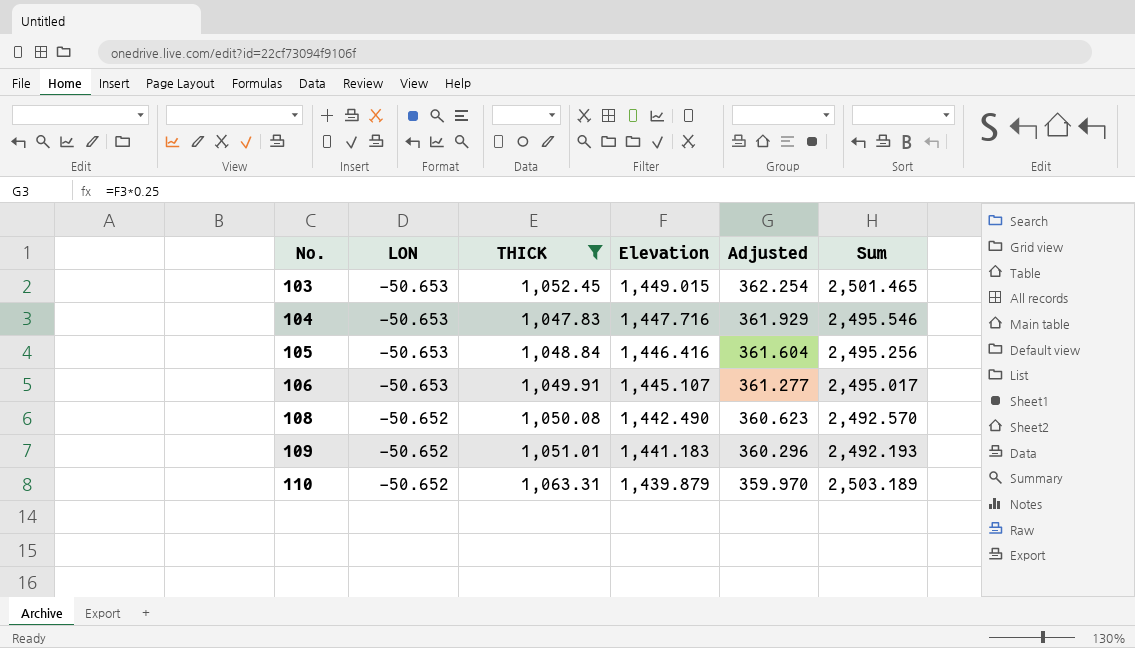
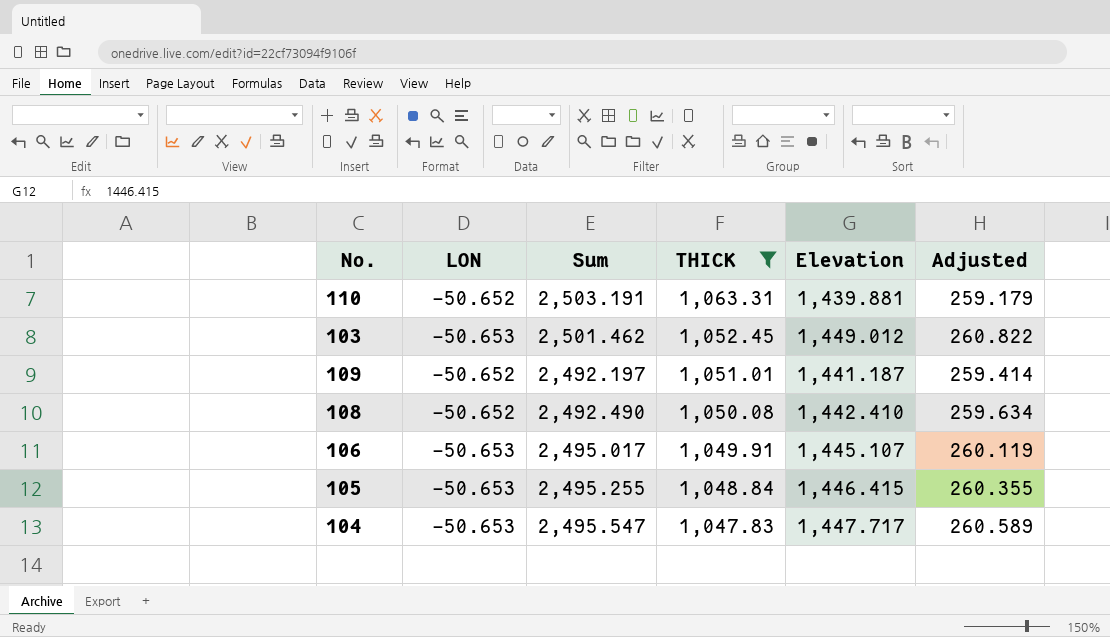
row order: No. ascending -> THICK descending
column Sum | position: 6 -> 3
column Adjusted | formula: [Elevation] * 0.25 -> [Elevation] * 0.18
110 | Sum: 2,503.189 -> 2,503.191
110 | Elevation: 1,439.879 -> 1,439.881
103 | Sum: 2,501.465 -> 2,501.462
103 | Elevation: 1,449.015 -> 1,449.012
109 | Sum: 2,492.193 -> 2,492.197
109 | Elevation: 1,441.183 -> 1,441.187
108 | Sum: 2,492.570 -> 2,492.490
108 | Elevation: 1,442.490 -> 1,442.410
105 | Sum: 2,495.256 -> 2,495.255
105 | Elevation: 1,446.416 -> 1,446.415
104 | Sum: 2,495.546 -> 2,495.547
104 | Elevation: 1,447.716 -> 1,447.717

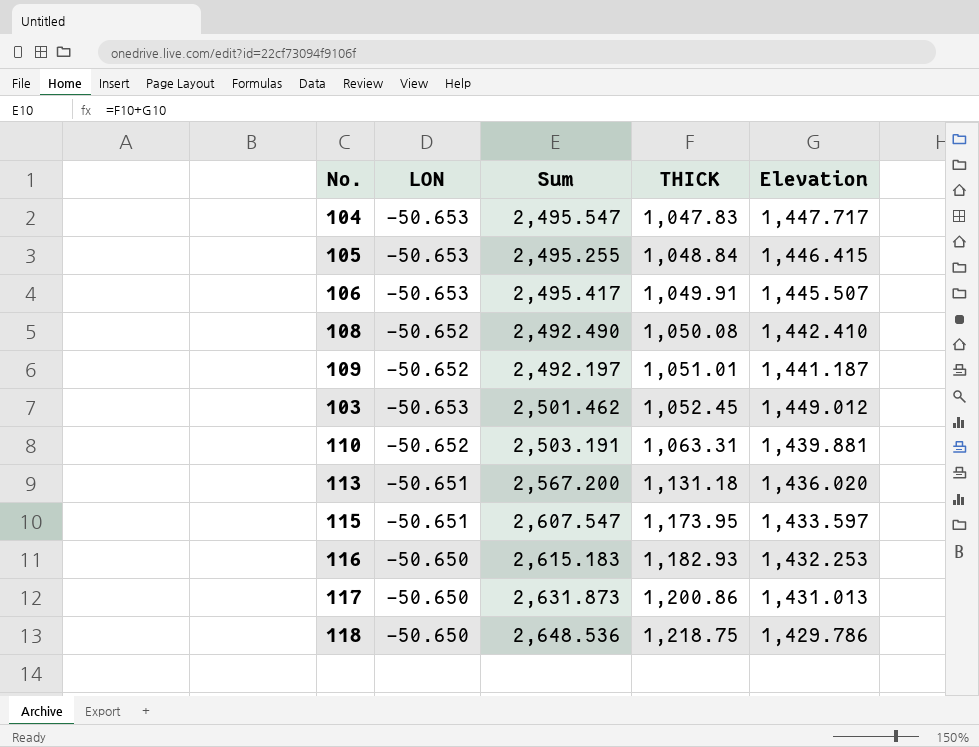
filter: THICK <= 1,063.31 -> none
row order: THICK descending -> THICK ascending
column Adjusted | formula: [Elevation] * 0.18 -> none
106 | Sum: 2,495.017 -> 2,495.417
106 | Elevation: 1,445.107 -> 1,445.507

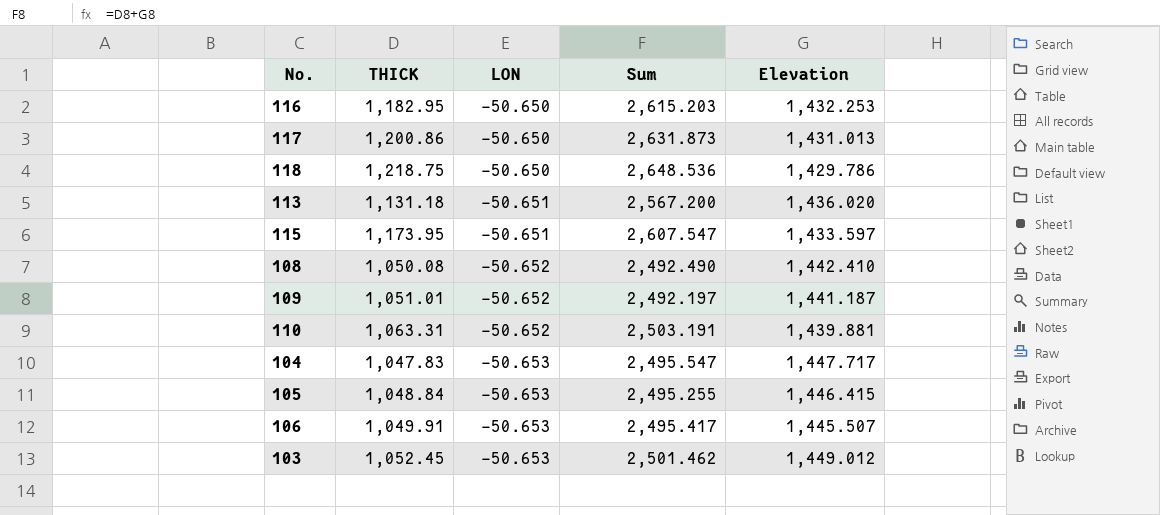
row order: THICK ascending -> LON descending
column THICK | position: 4 -> 2
116 | THICK: 1,182.93 -> 1,182.95
116 | Sum: 2,615.183 -> 2,615.203

